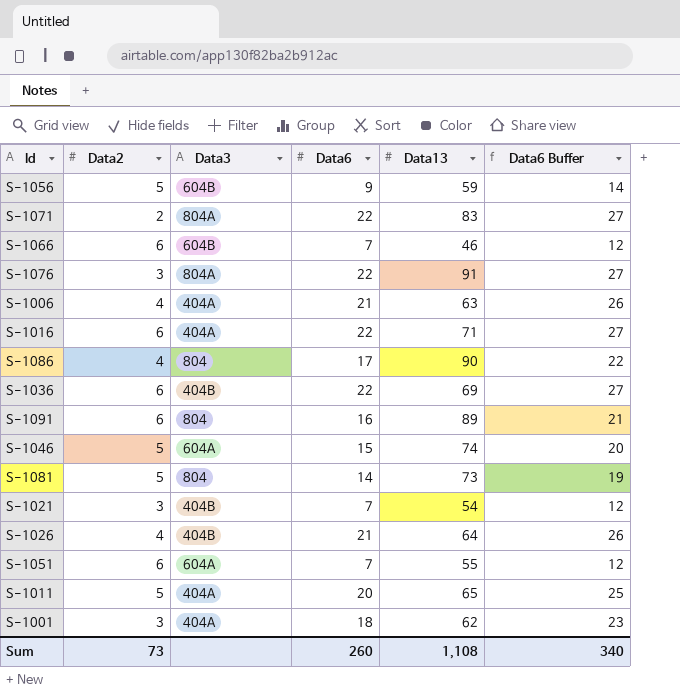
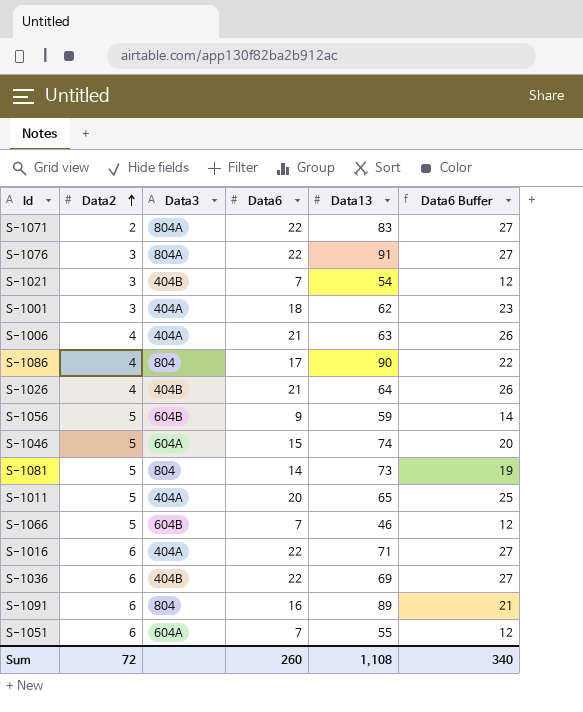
row order: none -> Data2 ascending
S-1066 | Data2: 6 -> 5
Sum | Data2: 73 -> 72

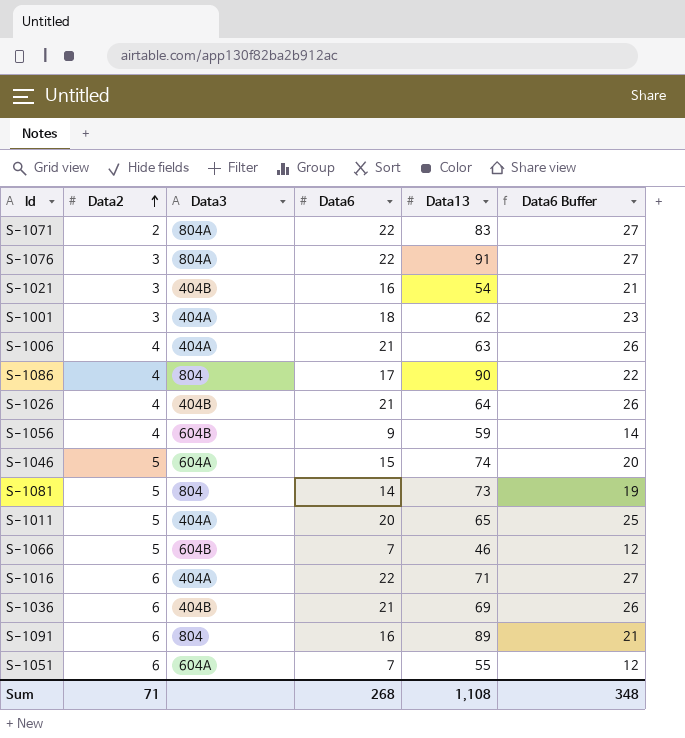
S-1021 | Data6: 7 -> 16
S-1021 | Data6 Buffer: 12 -> 21
S-1056 | Data2: 5 -> 4
S-1036 | Data6: 22 -> 21
S-1036 | Data6 Buffer: 27 -> 26
Sum | Data2: 72 -> 71
Sum | Data6: 260 -> 268
Sum | Data6 Buffer: 340 -> 348

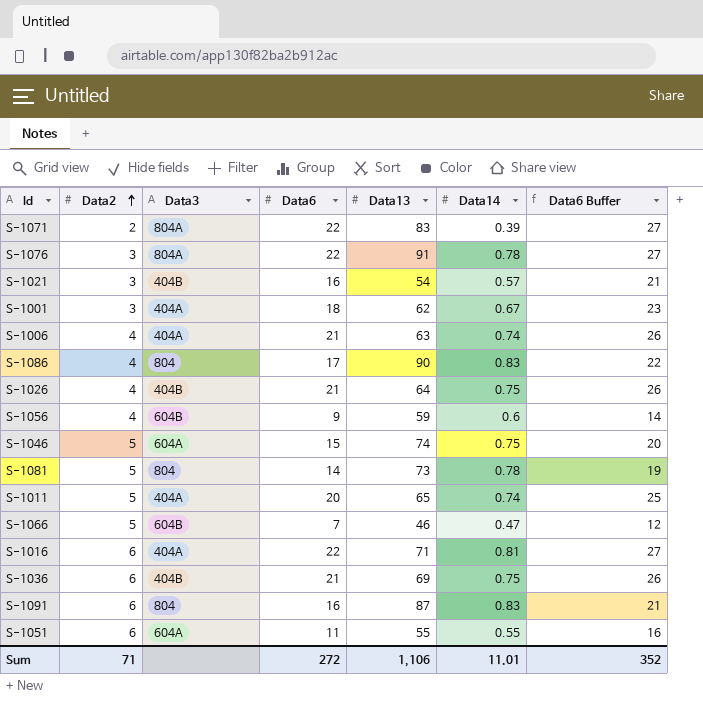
column Data14 | position: none -> 6
S-1091 | Data13: 89 -> 87
S-1051 | Data6: 7 -> 11
S-1051 | Data6 Buffer: 12 -> 16
Sum | Data6: 268 -> 272
Sum | Data13: 1,108 -> 1,106
Sum | Data6 Buffer: 348 -> 352

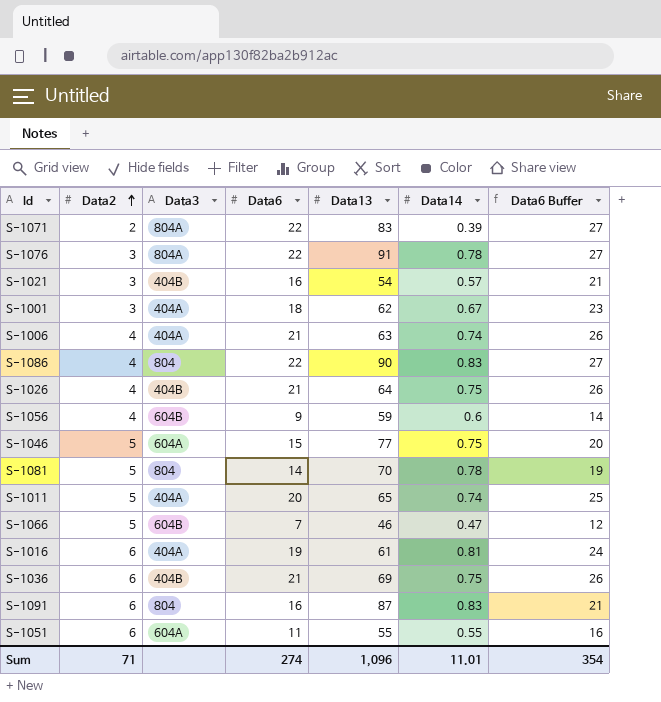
S-1086 | Data6: 17 -> 22
S-1086 | Data6 Buffer: 22 -> 27
S-1046 | Data13: 74 -> 77
S-1081 | Data13: 73 -> 70
S-1016 | Data6: 22 -> 19
S-1016 | Data13: 71 -> 61
S-1016 | Data6 Buffer: 27 -> 24
Sum | Data6: 272 -> 274
Sum | Data13: 1,106 -> 1,096
Sum | Data6 Buffer: 352 -> 354

